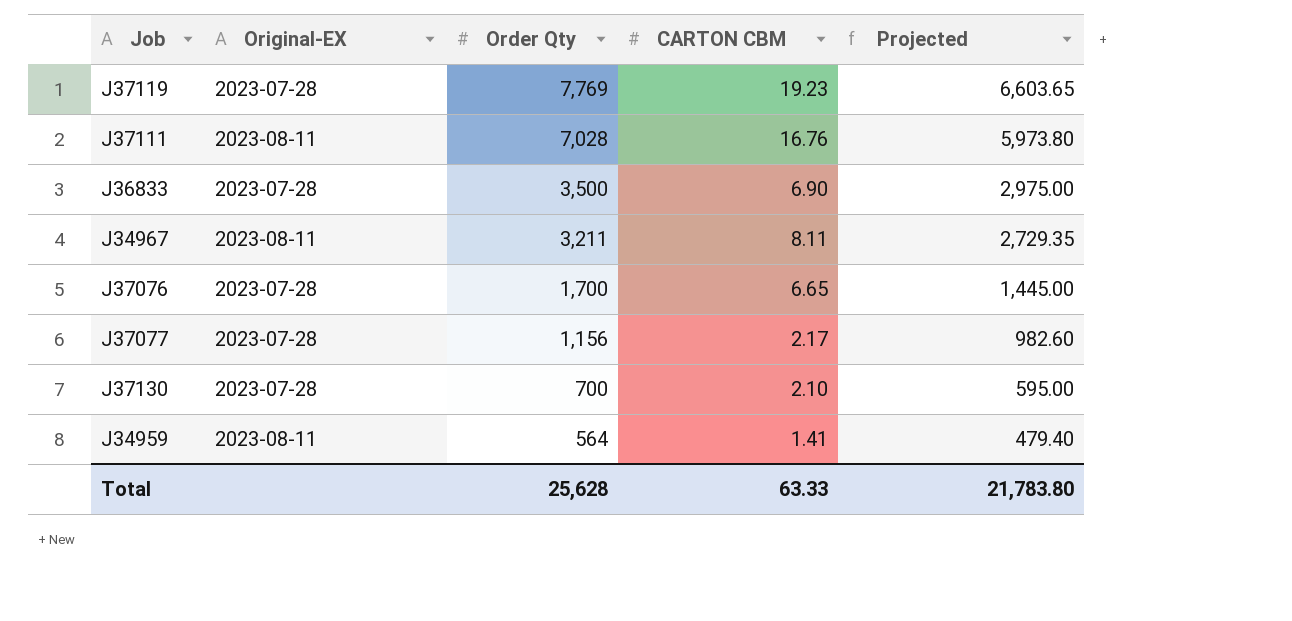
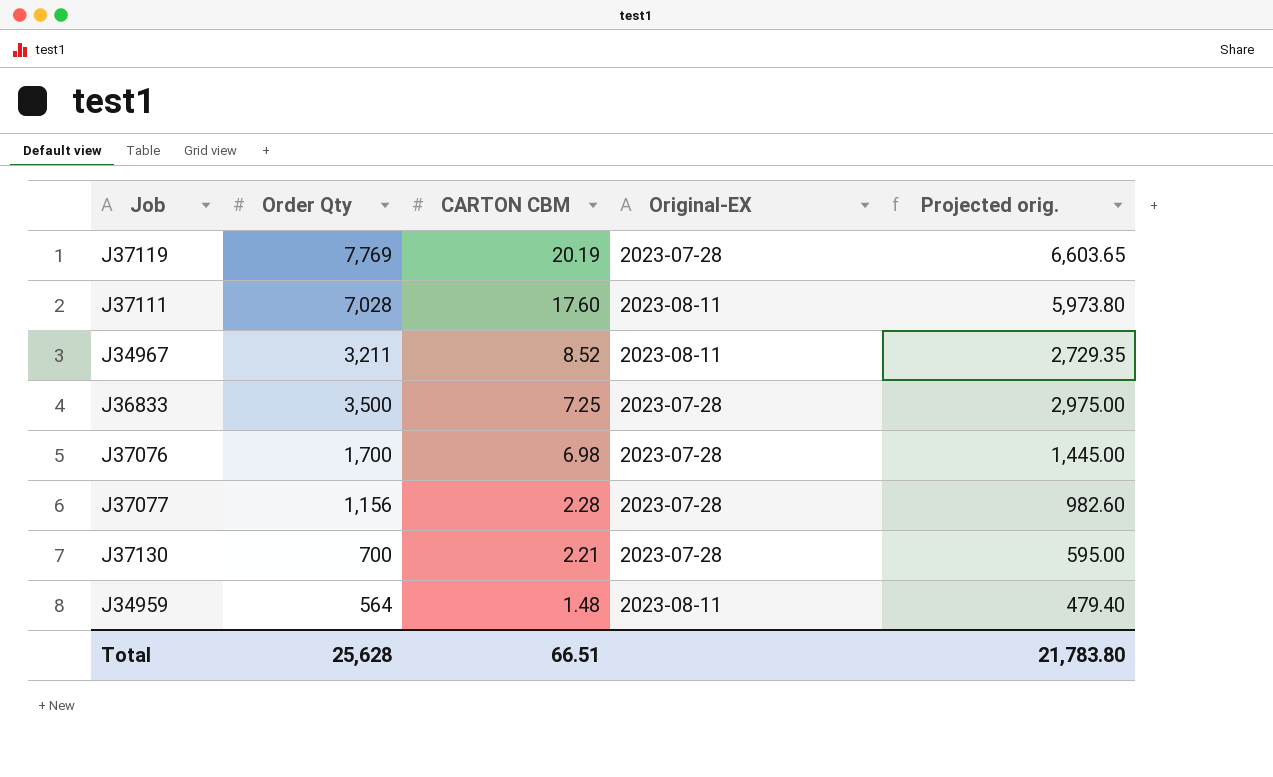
row order: Order Qty descending -> CARTON CBM descending
column Original-EX | position: 2 -> 4
column name: Projected -> Projected orig.
J37119 | CARTON CBM: 19.23 -> 20.19
J37111 | CARTON CBM: 16.76 -> 17.60
J34967 | CARTON CBM: 8.11 -> 8.52
J36833 | CARTON CBM: 6.90 -> 7.25
J37076 | CARTON CBM: 6.65 -> 6.98
J37077 | CARTON CBM: 2.17 -> 2.28
J37130 | CARTON CBM: 2.10 -> 2.21
J34959 | CARTON CBM: 1.41 -> 1.48
Total | CARTON CBM: 63.33 -> 66.51

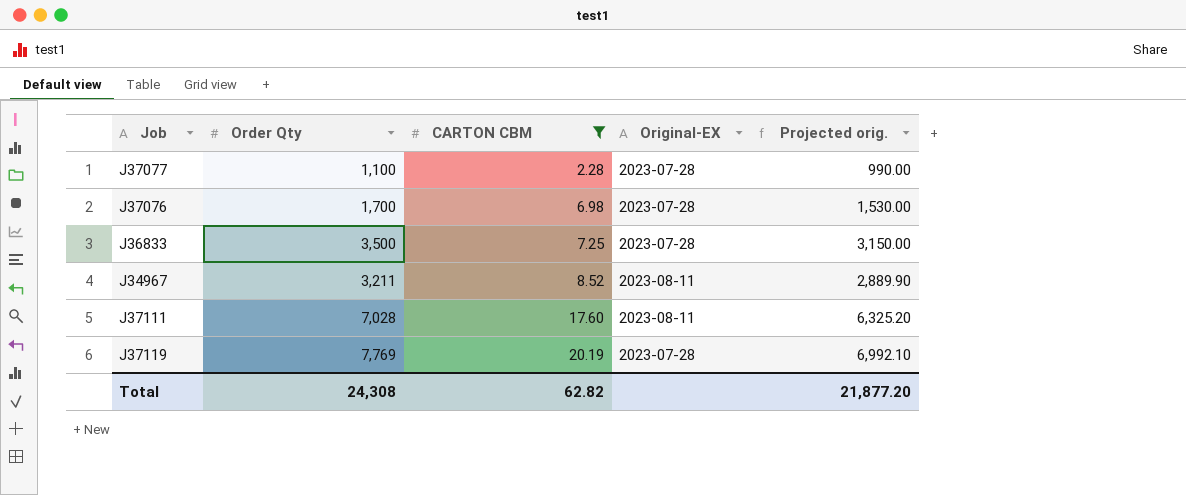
filter: none -> CARTON CBM >= 2.28
row order: CARTON CBM descending -> CARTON CBM ascending
column Projected orig. | formula: [Order Qty] * 0.85 -> [Order Qty] * 0.9
J37077 | Order Qty: 1,156 -> 1,100
Total | Order Qty: 25,628 -> 24,308
Total | CARTON CBM: 66.51 -> 62.82
Total | Projected orig.: 21,783.80 -> 21,877.20

